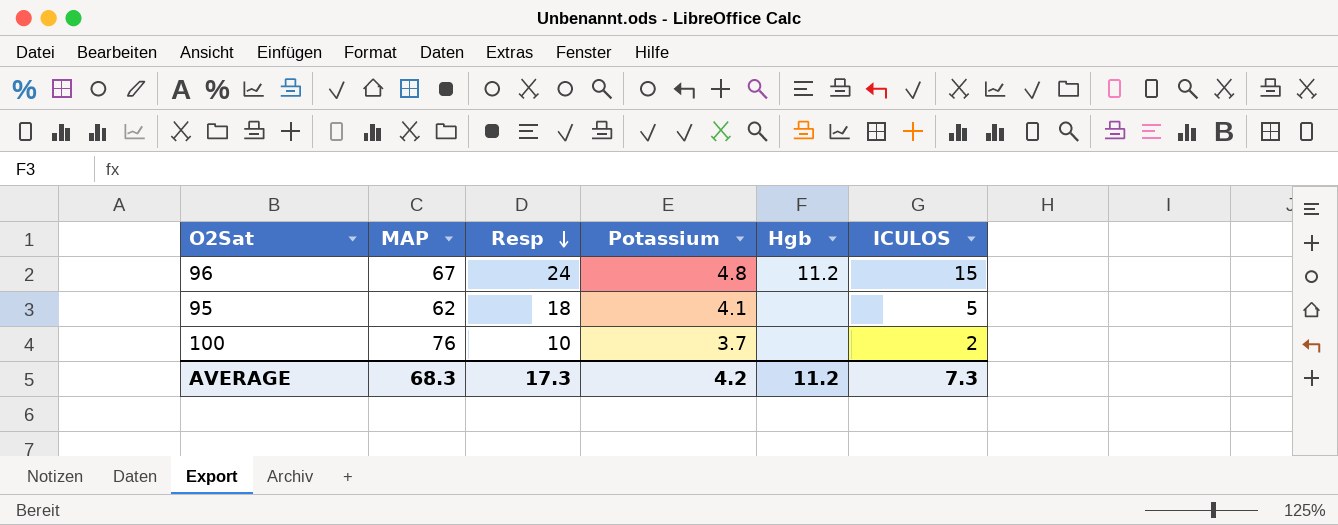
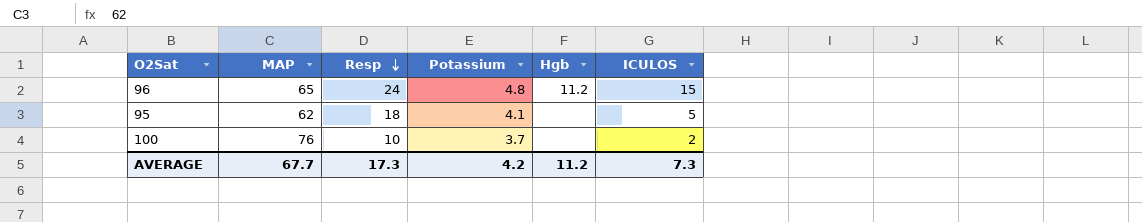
96 | MAP: 67 -> 65
AVERAGE | MAP: 68.3 -> 67.7

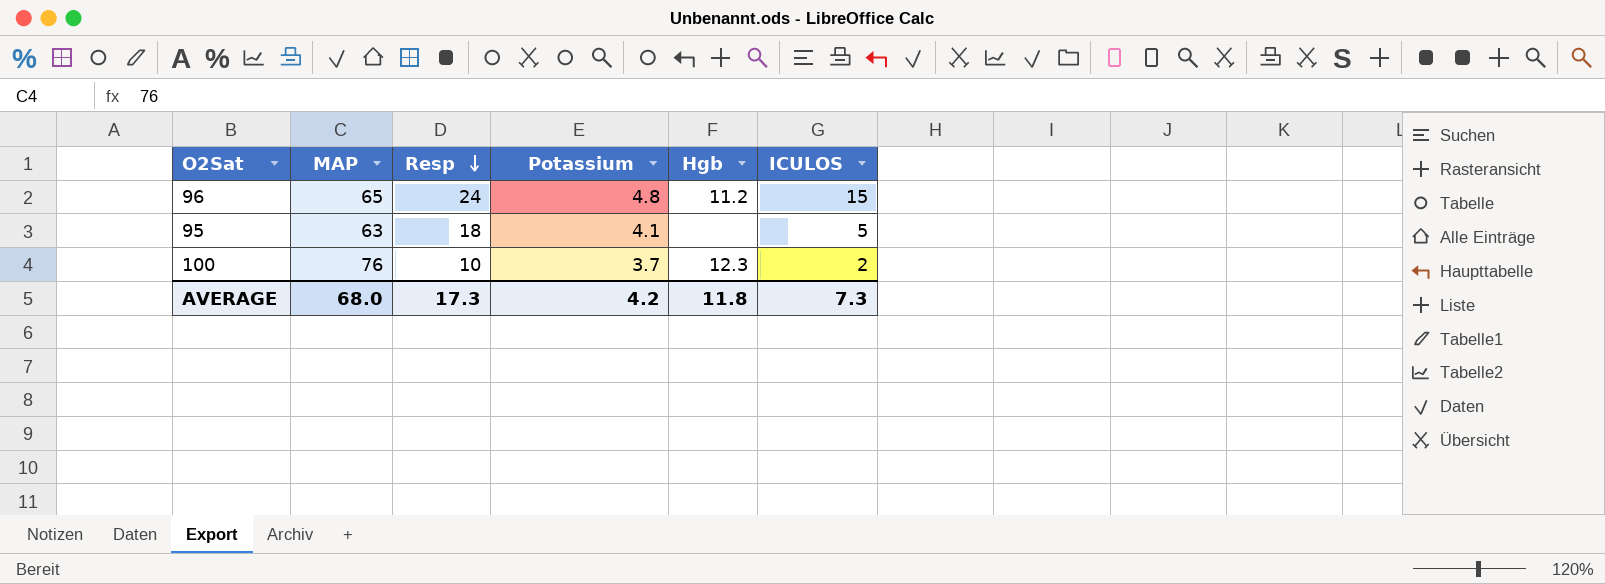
95 | MAP: 62 -> 63
100 | Hgb: none -> 12.3
AVERAGE | MAP: 67.7 -> 68.0
AVERAGE | Hgb: 11.2 -> 11.8

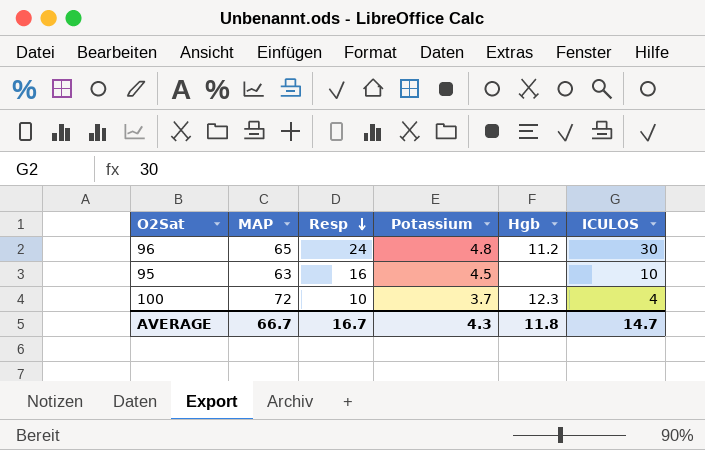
96 | ICULOS: 15 -> 30
95 | Resp: 18 -> 16
95 | Potassium: 4.1 -> 4.5
95 | ICULOS: 5 -> 10
100 | MAP: 76 -> 72
100 | ICULOS: 2 -> 4
AVERAGE | MAP: 68.0 -> 66.7
AVERAGE | Resp: 17.3 -> 16.7
AVERAGE | Potassium: 4.2 -> 4.3
AVERAGE | ICULOS: 7.3 -> 14.7

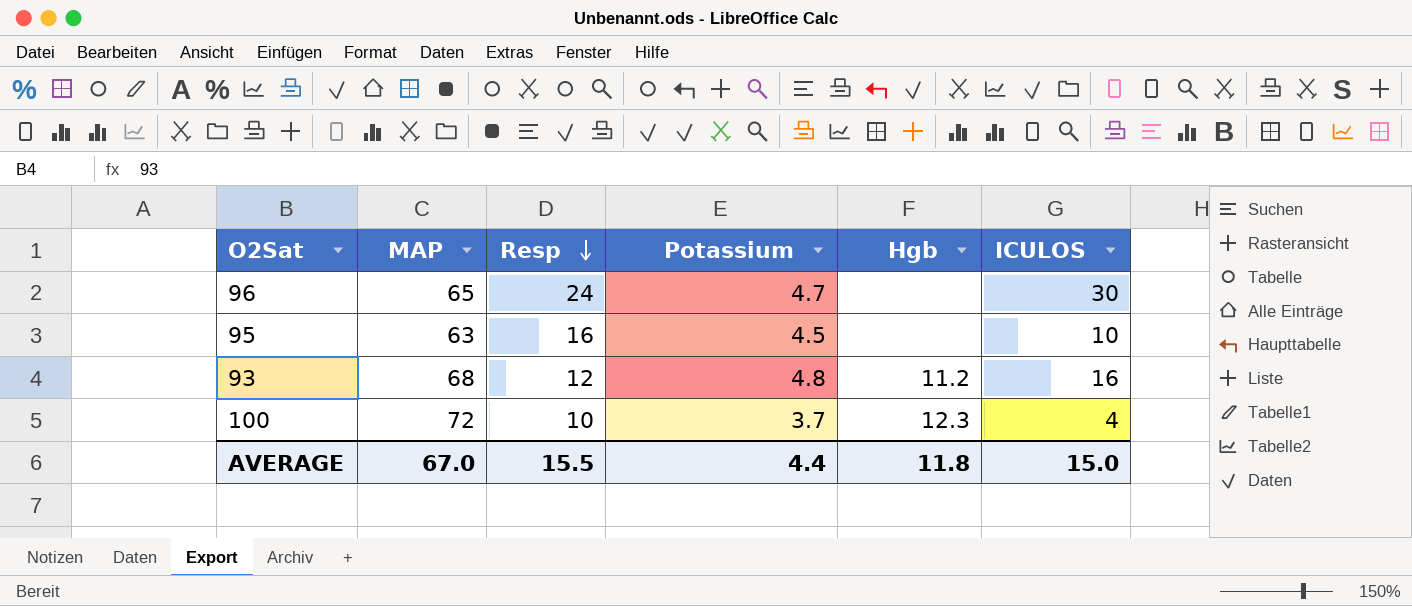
96 | Potassium: 4.8 -> 4.7
96 | Hgb: 11.2 -> none
row 93: none -> 68 | 12 | 4.8 | 11.2 | 16
AVERAGE | MAP: 66.7 -> 67.0
AVERAGE | Resp: 16.7 -> 15.5
AVERAGE | Potassium: 4.3 -> 4.4
AVERAGE | ICULOS: 14.7 -> 15.0

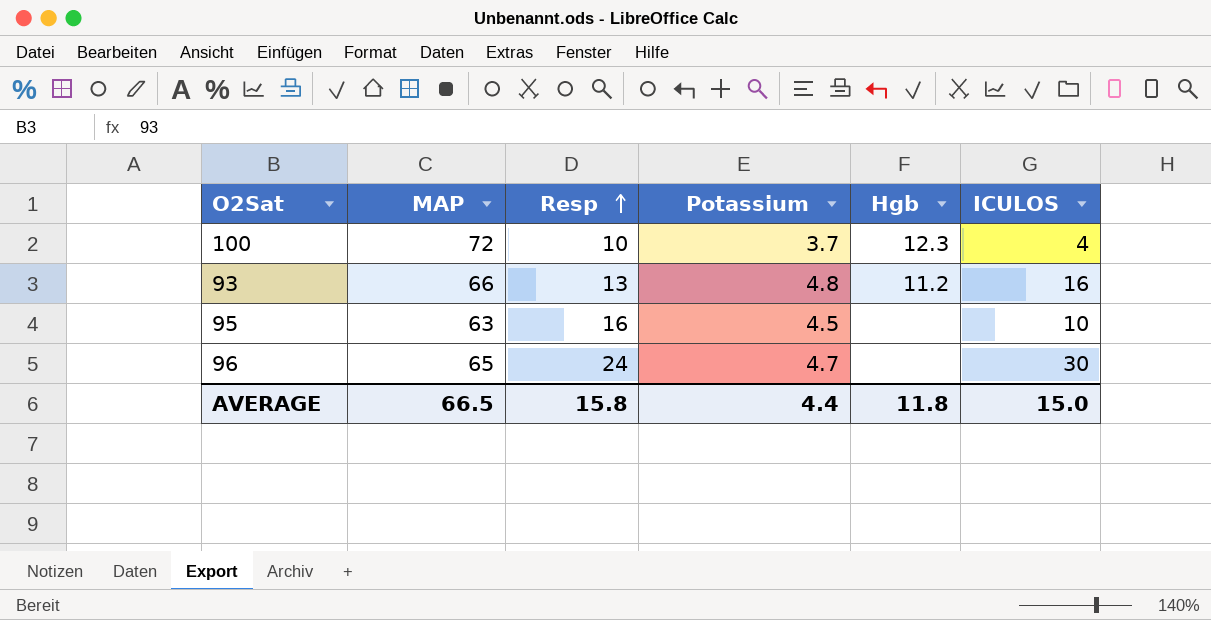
row order: Resp descending -> Resp ascending
93 | MAP: 68 -> 66
93 | Resp: 12 -> 13
AVERAGE | MAP: 67.0 -> 66.5
AVERAGE | Resp: 15.5 -> 15.8

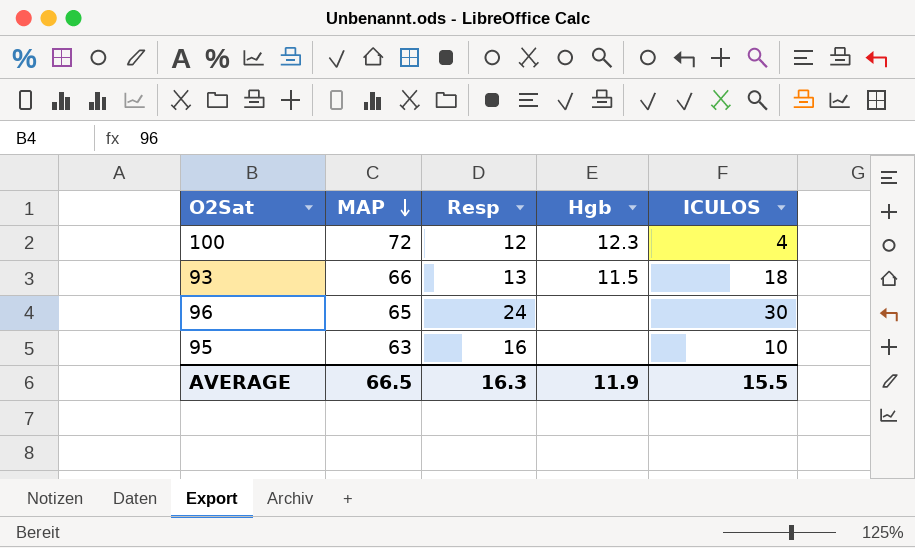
row order: Resp ascending -> MAP descending
column Potassium | position: 4 -> none
100 | Resp: 10 -> 12
93 | Hgb: 11.2 -> 11.5
93 | ICULOS: 16 -> 18
AVERAGE | Resp: 15.8 -> 16.3
AVERAGE | Hgb: 11.8 -> 11.9
AVERAGE | ICULOS: 15.0 -> 15.5

